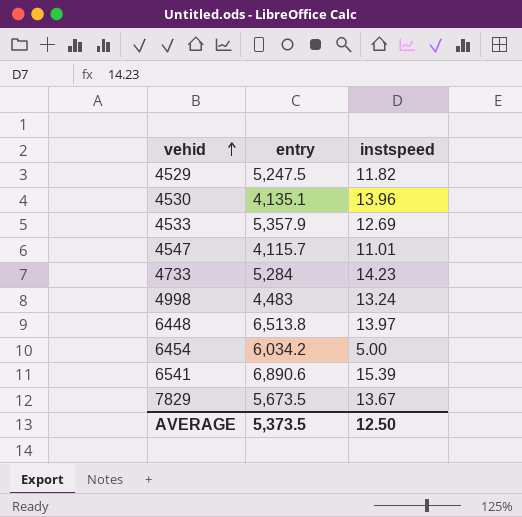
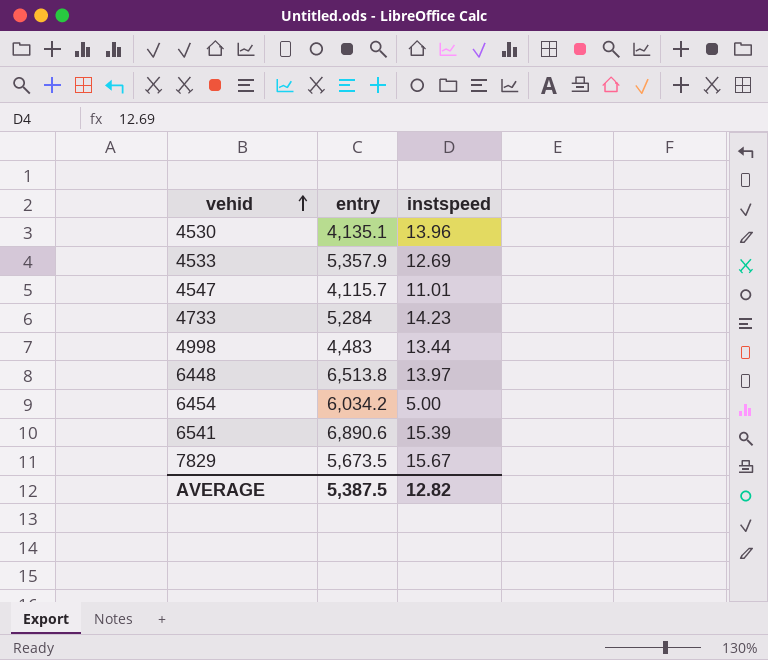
row 4529: 5,247.5 | 11.82 -> none
4998 | instspeed: 13.24 -> 13.44
7829 | instspeed: 13.67 -> 15.67
AVERAGE | entry: 5,373.5 -> 5,387.5
AVERAGE | instspeed: 12.50 -> 12.82

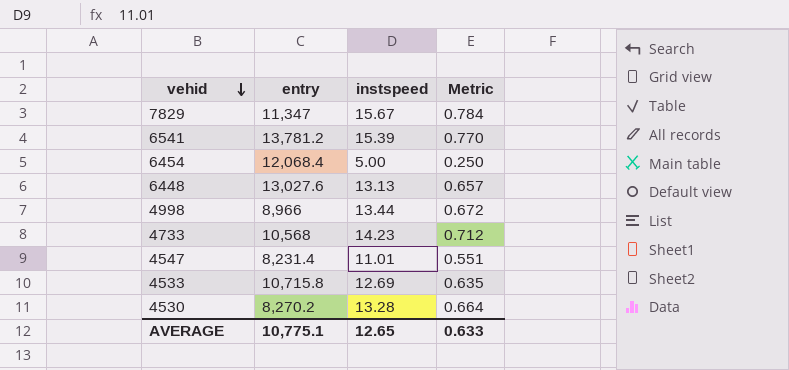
row order: vehid ascending -> vehid descending
column Metric | formula: none -> [instspeed] * 0.05
7829 | entry: 5,673.5 -> 11,347
6541 | entry: 6,890.6 -> 13,781.2
6454 | entry: 6,034.2 -> 12,068.4
6448 | entry: 6,513.8 -> 13,027.6
6448 | instspeed: 13.97 -> 13.13
4998 | entry: 4,483 -> 8,966
4733 | entry: 5,284 -> 10,568
4547 | entry: 4,115.7 -> 8,231.4
4533 | entry: 5,357.9 -> 10,715.8
4530 | entry: 4,135.1 -> 8,270.2
4530 | instspeed: 13.96 -> 13.28
AVERAGE | entry: 5,387.5 -> 10,775.1
AVERAGE | instspeed: 12.82 -> 12.65

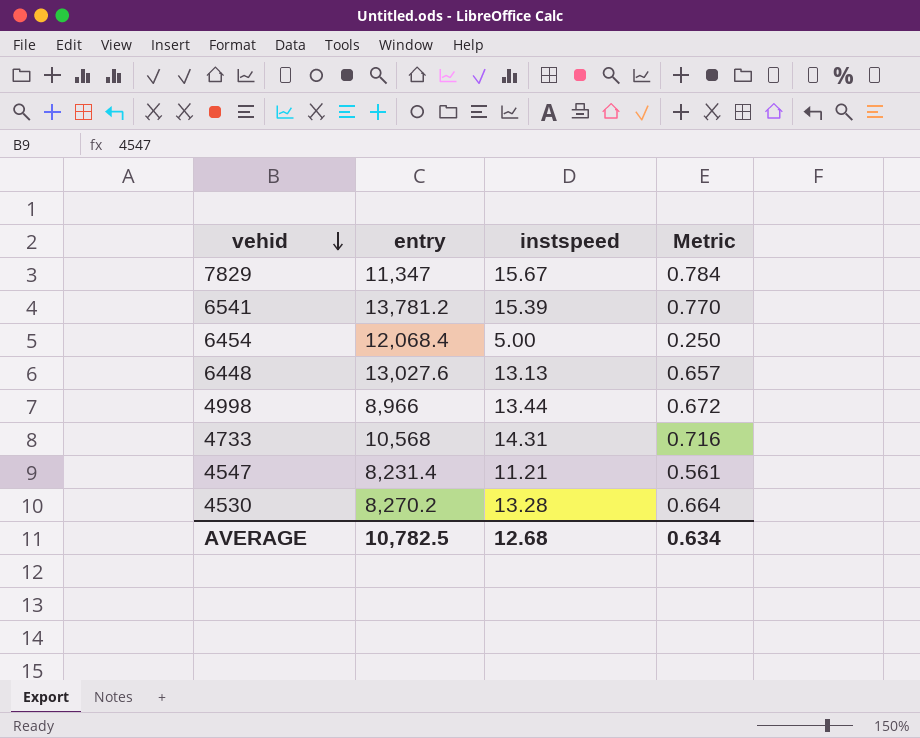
row 4533: 10,715.8 | 12.69 | 0.635 -> none
4733 | instspeed: 14.23 -> 14.31
4733 | Metric: 0.712 -> 0.716
4547 | instspeed: 11.01 -> 11.21
4547 | Metric: 0.551 -> 0.561
AVERAGE | entry: 10,775.1 -> 10,782.5
AVERAGE | instspeed: 12.65 -> 12.68
AVERAGE | Metric: 0.633 -> 0.634

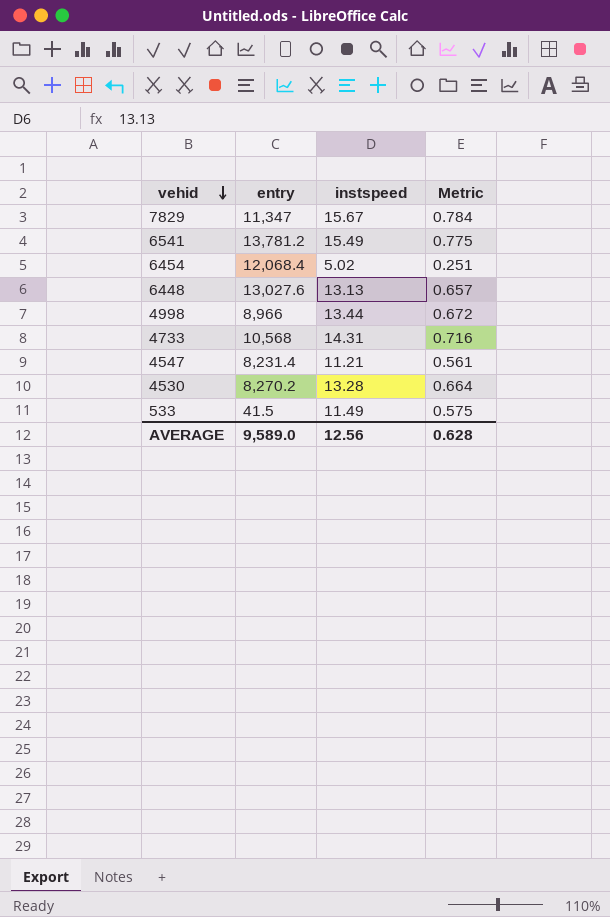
6541 | instspeed: 15.39 -> 15.49
6541 | Metric: 0.770 -> 0.775
6454 | instspeed: 5.00 -> 5.02
6454 | Metric: 0.250 -> 0.251
row 533: none -> 41.5 | 11.49 | 0.575
AVERAGE | entry: 10,782.5 -> 9,589.0
AVERAGE | instspeed: 12.68 -> 12.56
AVERAGE | Metric: 0.634 -> 0.628

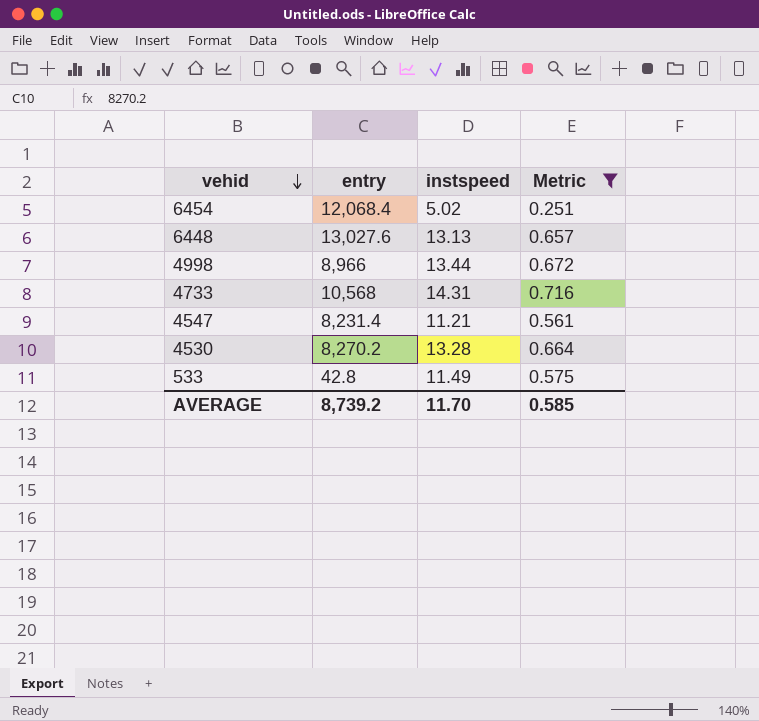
filter: none -> Metric <= 0.716
533 | entry: 41.5 -> 42.8
AVERAGE | entry: 9,589.0 -> 8,739.2
AVERAGE | instspeed: 12.56 -> 11.70
AVERAGE | Metric: 0.628 -> 0.585

